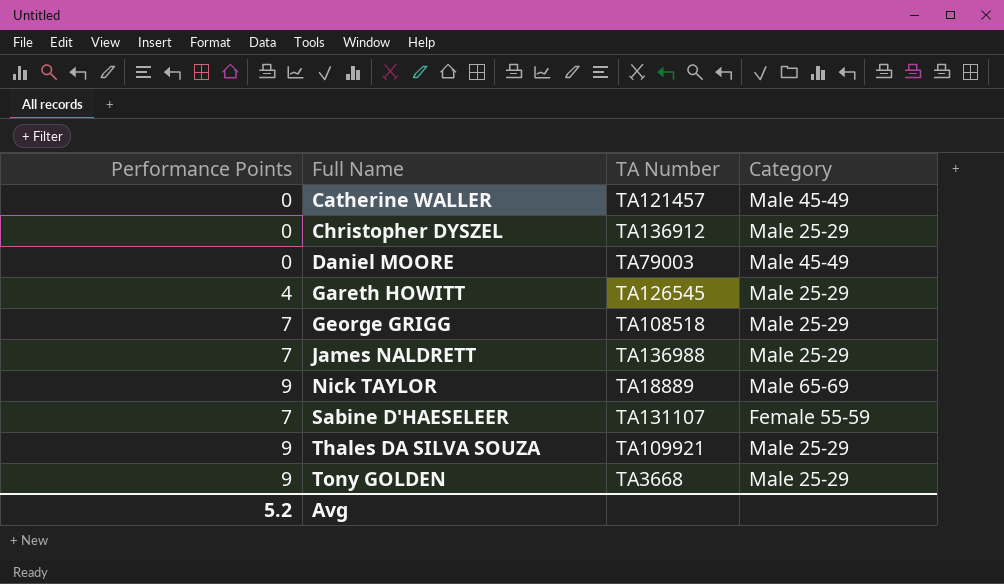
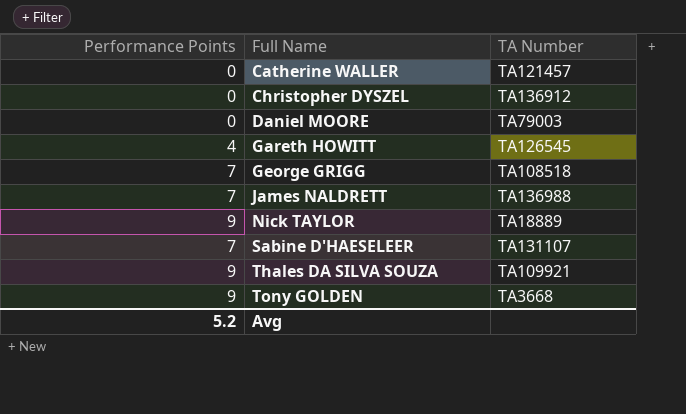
column Category | position: 4 -> none

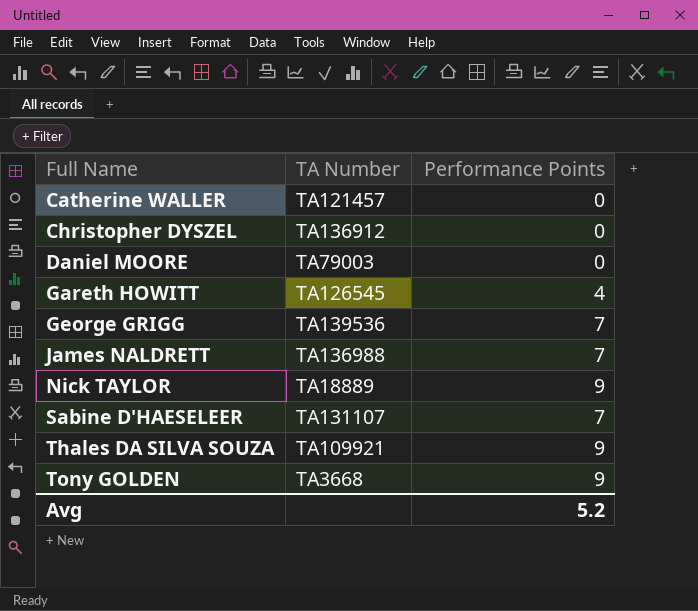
column Performance Points | position: 1 -> 3
George GRIGG | TA Number: TA108518 -> TA139536

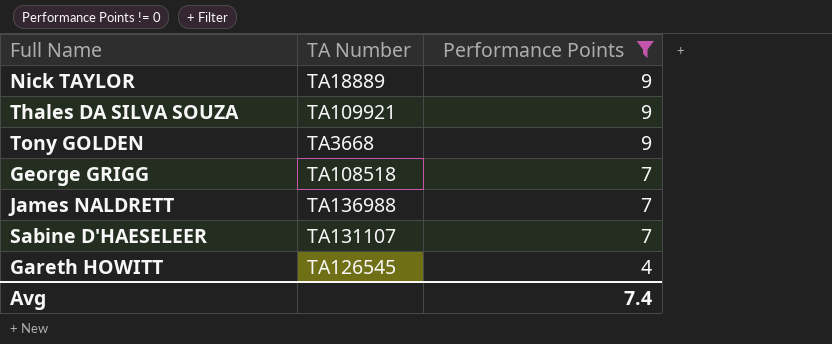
filter: none -> Performance Points != 0
row order: Full Name ascending -> Performance Points descending
George GRIGG | TA Number: TA139536 -> TA108518
Avg | Performance Points: 5.2 -> 7.4

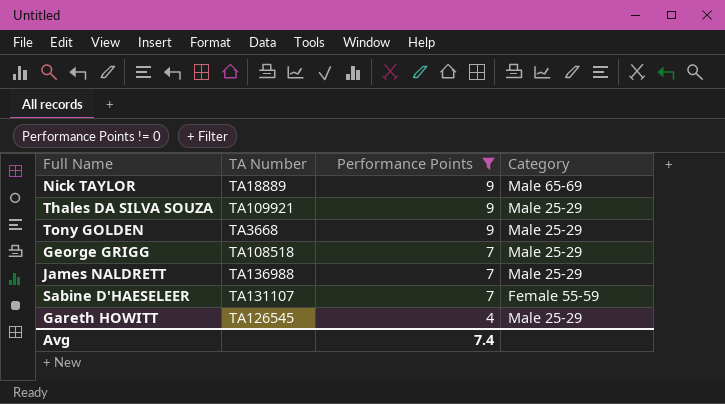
column Category | position: none -> 4

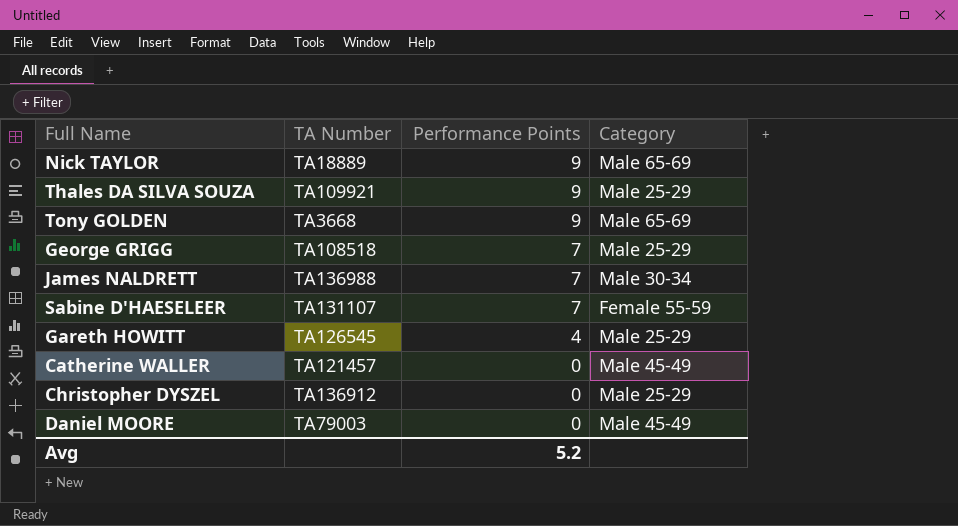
filter: Performance Points != 0 -> none
Tony GOLDEN | Category: Male 25-29 -> Male 65-69
James NALDRETT | Category: Male 25-29 -> Male 30-34
Avg | Performance Points: 7.4 -> 5.2

